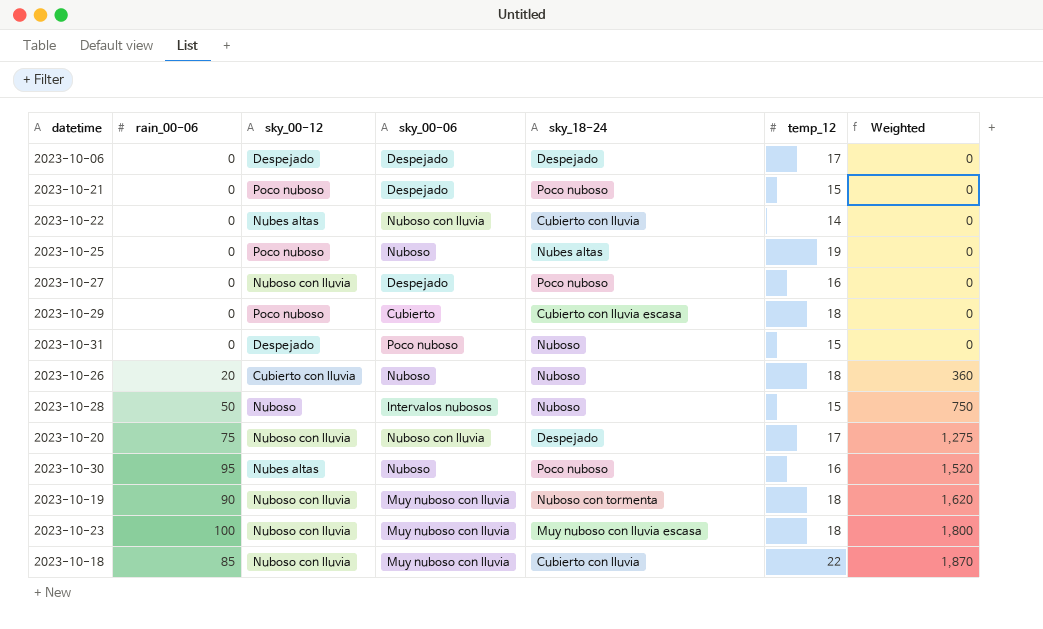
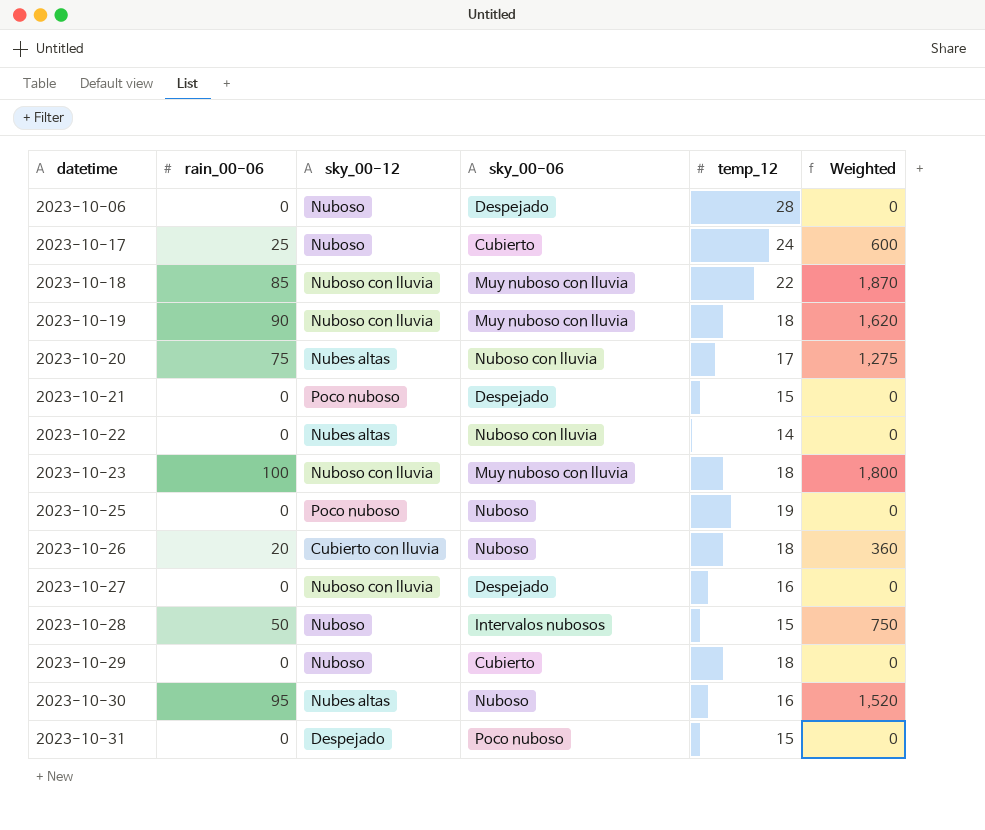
row order: Weighted ascending -> datetime ascending
column sky_18-24 | position: 5 -> none
2023-10-06 | sky_00-12: Despejado -> Nuboso
2023-10-06 | temp_12: 17 -> 28
row 2023-10-17: none -> 25 | Nuboso | Cubierto | 24 | 600
2023-10-20 | sky_00-12: Nuboso con lluvia -> Nubes altas
2023-10-29 | sky_00-12: Poco nuboso -> Nuboso

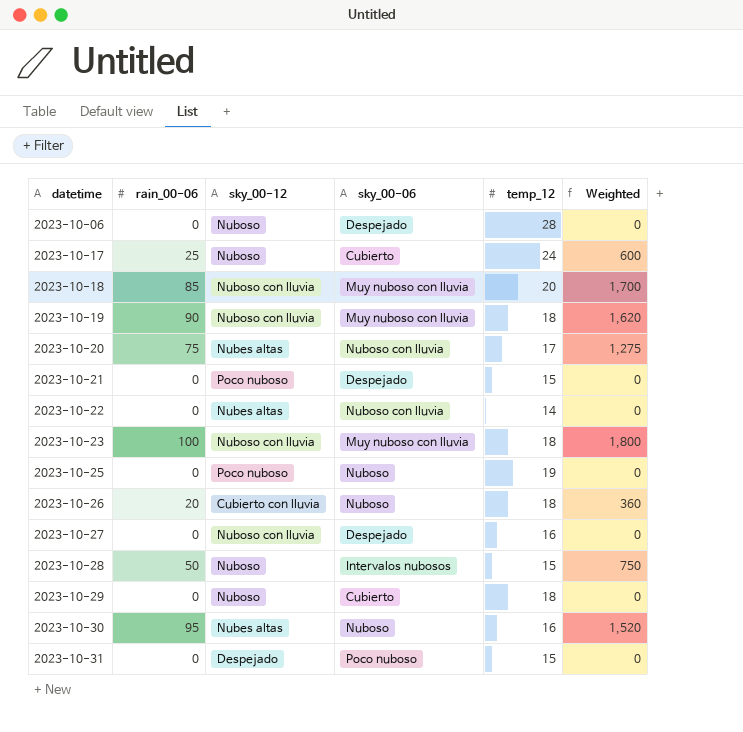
2023-10-18 | temp_12: 22 -> 20
2023-10-18 | Weighted: 1,870 -> 1,700

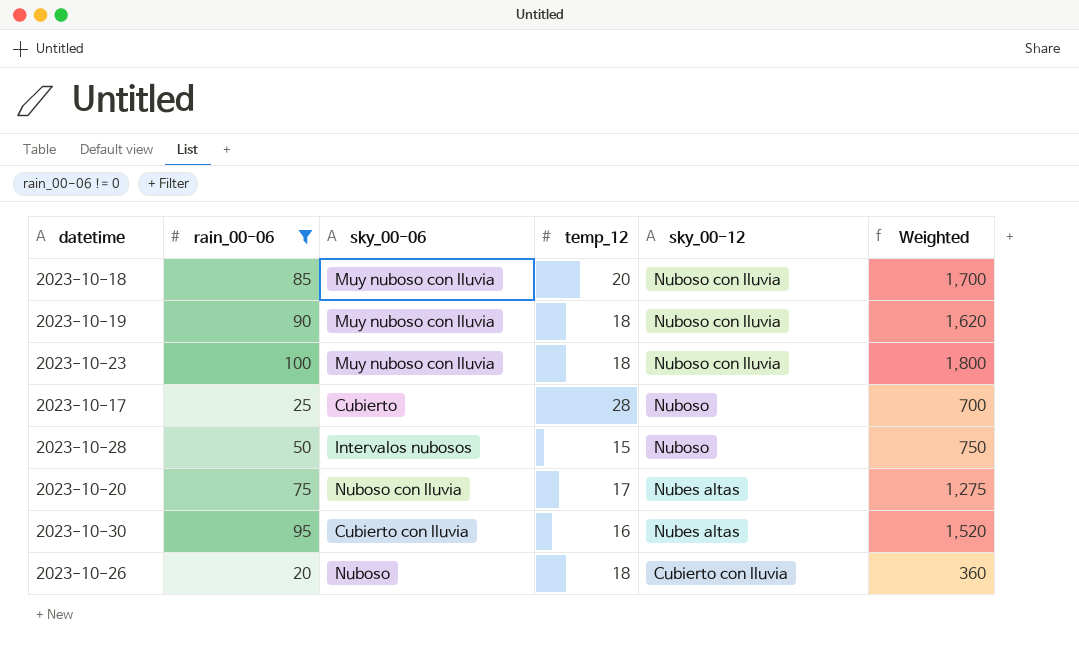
filter: none -> rain_00-06 != 0
row order: datetime ascending -> sky_00-12 descending
column sky_00-12 | position: 3 -> 5
2023-10-17 | temp_12: 24 -> 28
2023-10-17 | Weighted: 600 -> 700
2023-10-30 | sky_00-06: Nuboso -> Cubierto con lluvia

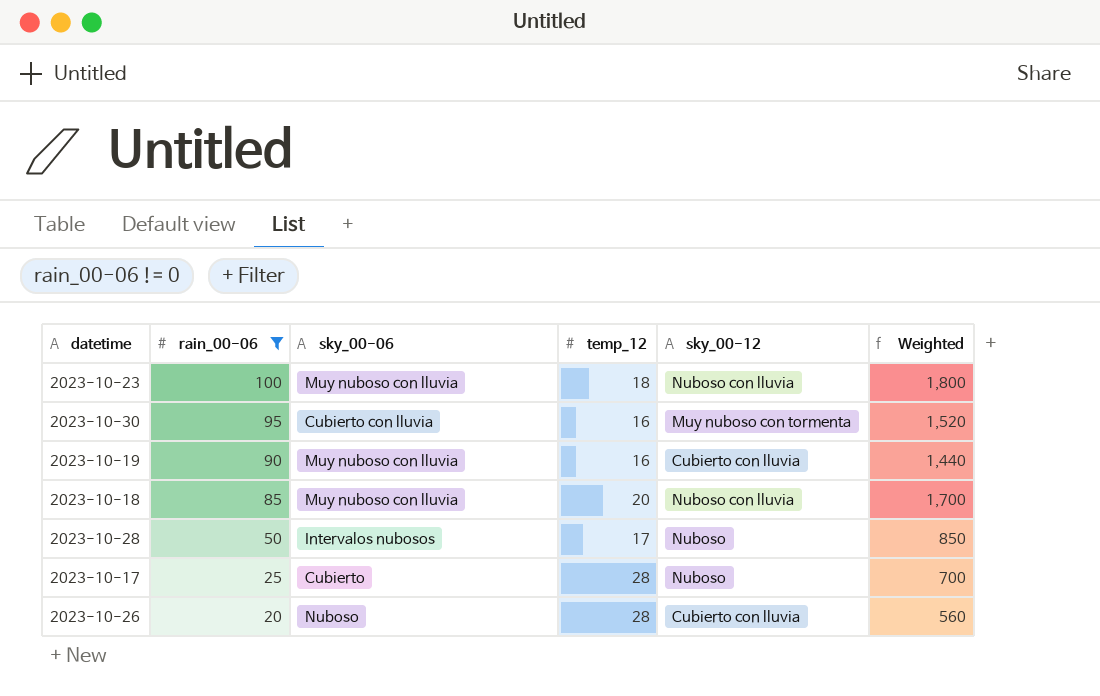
row order: sky_00-12 descending -> rain_00-06 descending
row 2023-10-20: 75 | Nuboso con lluvia | 17 | Nubes altas | 1,275 -> none
2023-10-30 | sky_00-12: Nubes altas -> Muy nuboso con tormenta
2023-10-19 | temp_12: 18 -> 16
2023-10-19 | sky_00-12: Nuboso con lluvia -> Cubierto con lluvia
2023-10-19 | Weighted: 1,620 -> 1,440
2023-10-28 | temp_12: 15 -> 17
2023-10-28 | Weighted: 750 -> 850
2023-10-26 | temp_12: 18 -> 28
2023-10-26 | Weighted: 360 -> 560

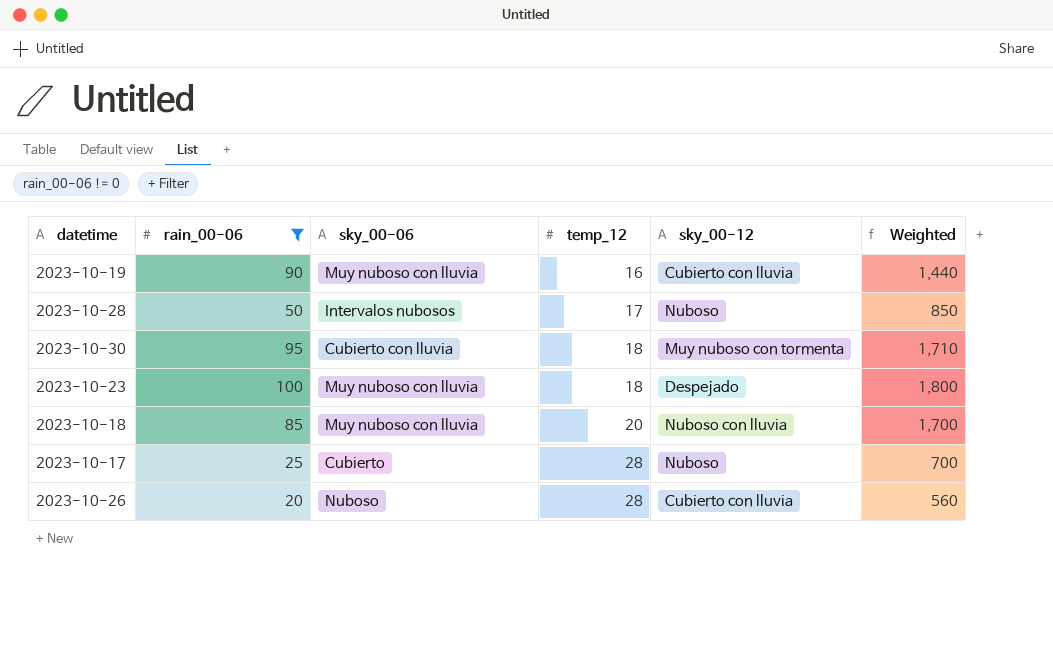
row order: rain_00-06 descending -> temp_12 ascending
2023-10-30 | temp_12: 16 -> 18
2023-10-30 | Weighted: 1,520 -> 1,710
2023-10-23 | sky_00-12: Nuboso con lluvia -> Despejado

